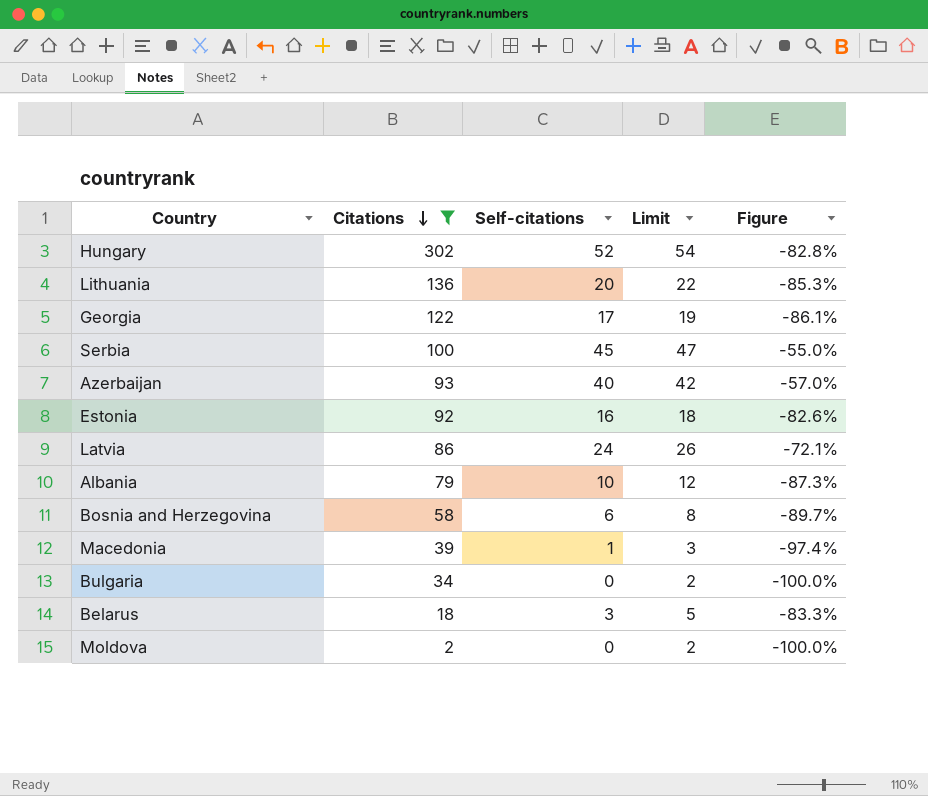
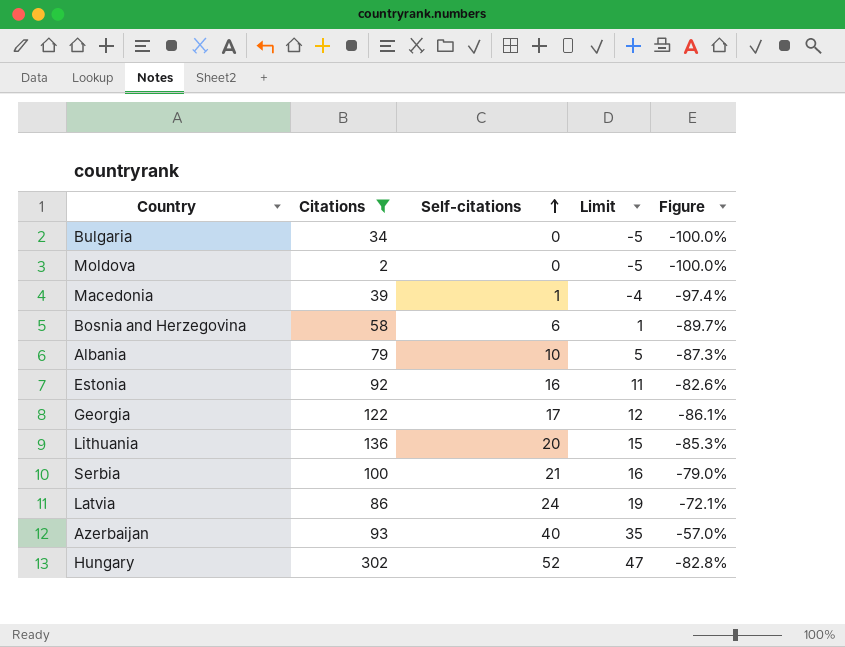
row order: Citations descending -> Self-citations ascending
column Limit | formula: [Self-citations] + 2 -> [Self-citations] - 5
row Belarus: 18 | 3 | 5 | -83.3% -> none
Serbia | Self-citations: 45 -> 21
Serbia | Figure: -55.0% -> -79.0%

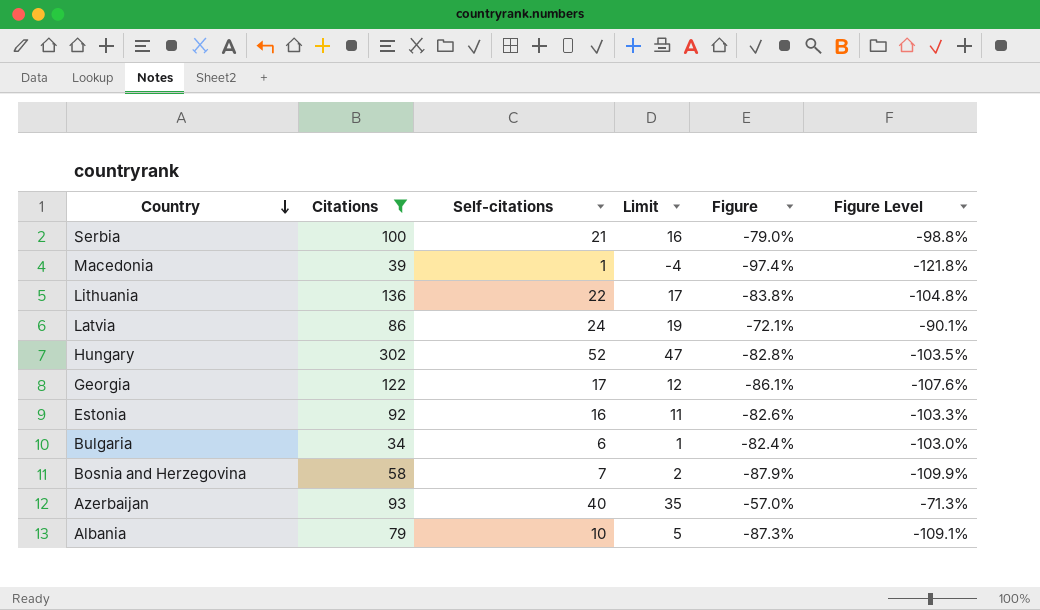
row order: Self-citations ascending -> Country descending
column Figure Level | formula: none -> [Figure] * 1.25
row Moldova: 2 | 0 | -5 | -100.0% -> none
Lithuania | Self-citations: 20 -> 22
Lithuania | Limit: 15 -> 17
Lithuania | Figure: -85.3% -> -83.8%
Bulgaria | Self-citations: 0 -> 6
Bulgaria | Limit: -5 -> 1
Bulgaria | Figure: -100.0% -> -82.4%
Bosnia and Herzegovina | Self-citations: 6 -> 7
Bosnia and Herzegovina | Limit: 1 -> 2
Bosnia and Herzegovina | Figure: -89.7% -> -87.9%

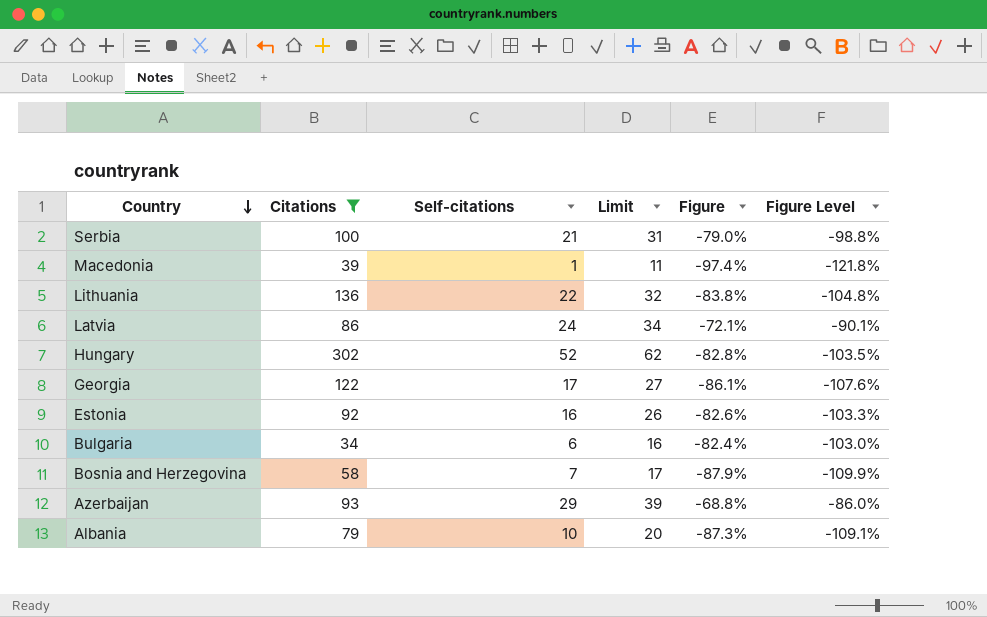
column Limit | formula: [Self-citations] - 5 -> [Self-citations] + 10
Azerbaijan | Self-citations: 40 -> 29
Azerbaijan | Figure: -57.0% -> -68.8%
Azerbaijan | Figure Level: -71.3% -> -86.0%

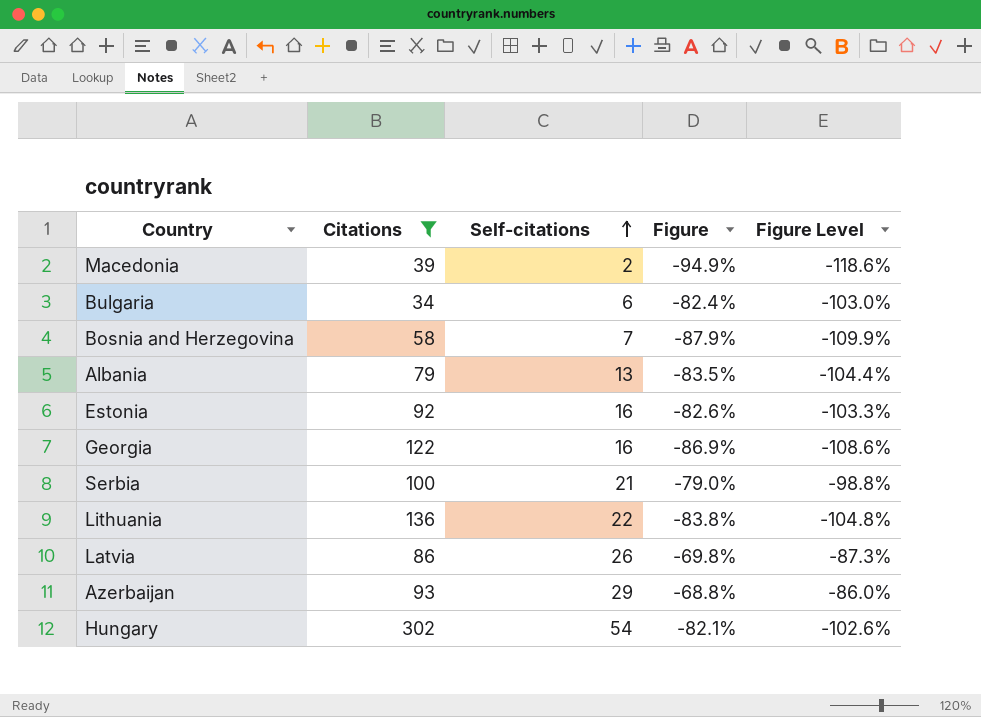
row order: Country descending -> Self-citations ascending
column Limit | formula: [Self-citations] + 10 -> none
Macedonia | Self-citations: 1 -> 2
Macedonia | Figure: -97.4% -> -94.9%
Macedonia | Figure Level: -121.8% -> -118.6%
Albania | Self-citations: 10 -> 13
Albania | Figure: -87.3% -> -83.5%
Albania | Figure Level: -109.1% -> -104.4%
Georgia | Self-citations: 17 -> 16
Georgia | Figure: -86.1% -> -86.9%
Georgia | Figure Level: -107.6% -> -108.6%
Latvia | Self-citations: 24 -> 26
Latvia | Figure: -72.1% -> -69.8%
Latvia | Figure Level: -90.1% -> -87.3%
Hungary | Self-citations: 52 -> 54
Hungary | Figure: -82.8% -> -82.1%
Hungary | Figure Level: -103.5% -> -102.6%

